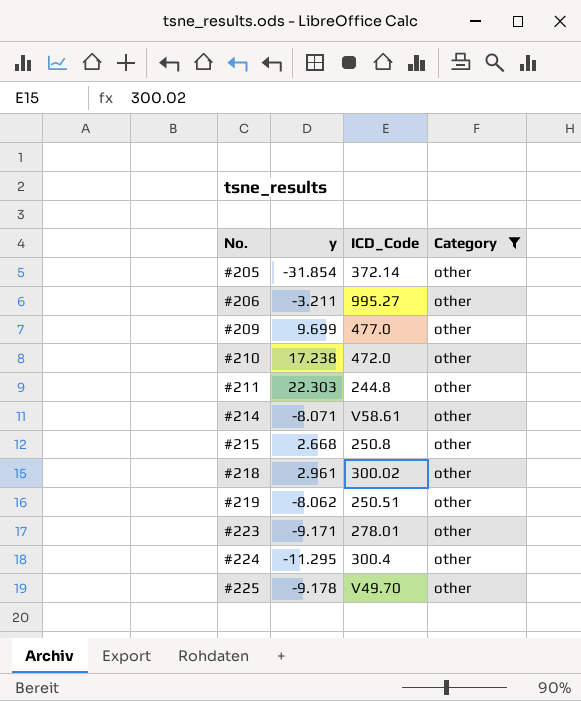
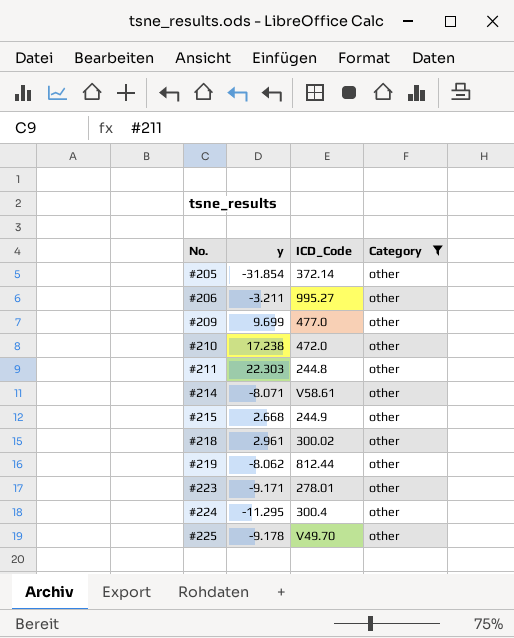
#215 | ICD_Code: 250.8 -> 244.9
#219 | ICD_Code: 250.51 -> 812.44

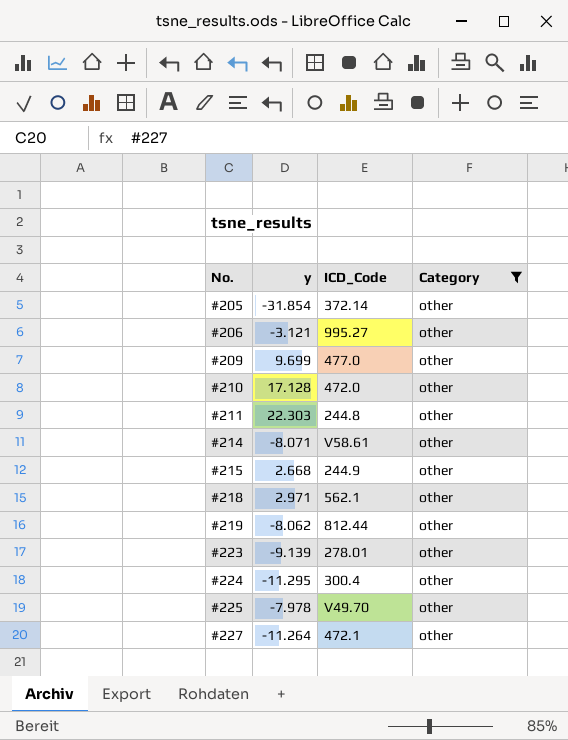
#206 | y: -3.211 -> -3.121
#210 | y: 17.238 -> 17.128
#218 | y: 2.961 -> 2.971
#218 | ICD_Code: 300.02 -> 562.1
#223 | y: -9.171 -> -9.139
#225 | y: -9.178 -> -7.978
row #227: none -> -11.264 | 472.1 | other

